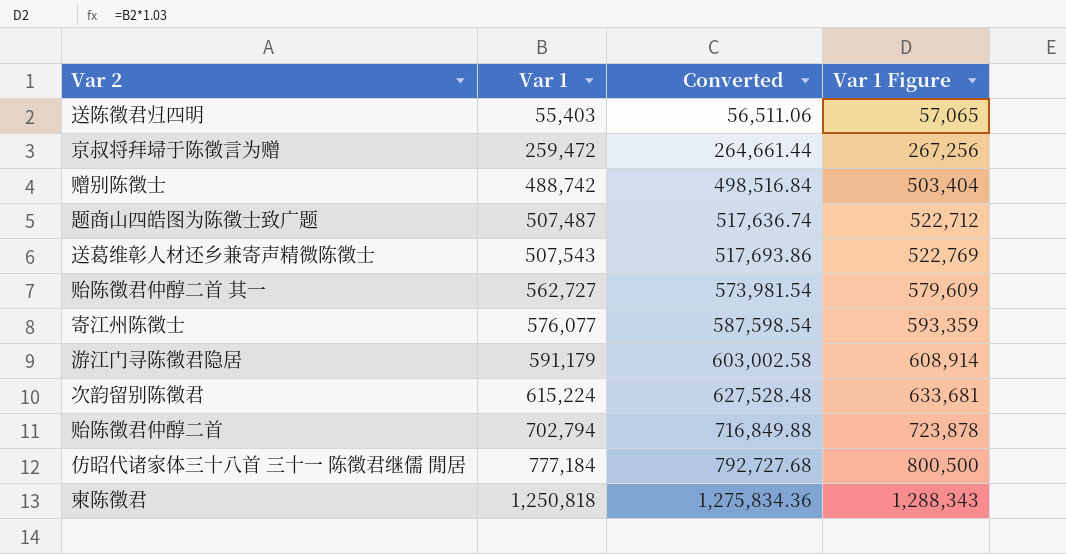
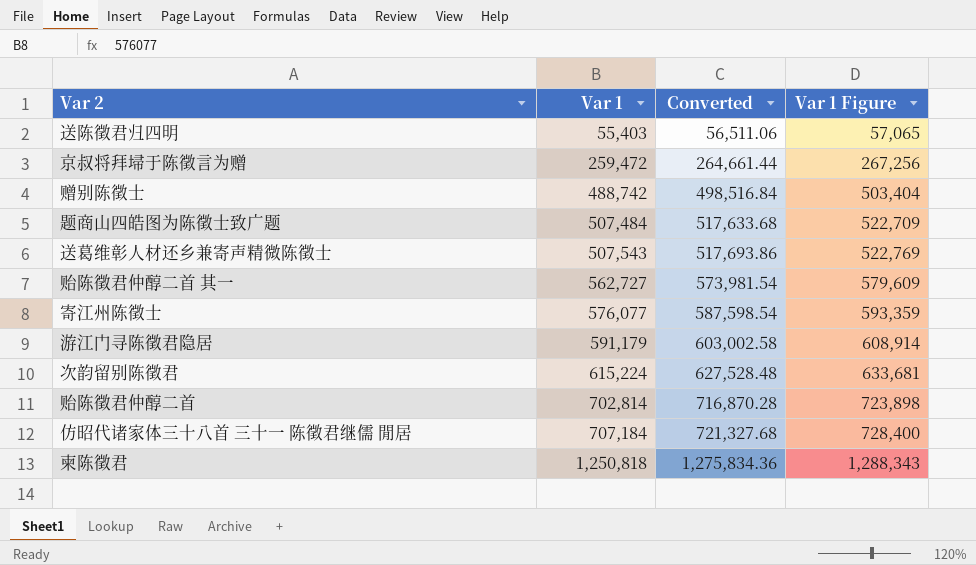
题商山四皓图为陈徵士致广题 | Var 1: 507,487 -> 507,484
题商山四皓图为陈徵士致广题 | Converted: 517,636.74 -> 517,633.68
题商山四皓图为陈徵士致广题 | Var 1 Figure: 522,712 -> 522,709
贻陈徵君仲醇二首 | Var 1: 702,794 -> 702,814
贻陈徵君仲醇二首 | Converted: 716,849.88 -> 716,870.28
贻陈徵君仲醇二首 | Var 1 Figure: 723,878 -> 723,898
仿昭代诸家体三十八首 三十一 陈徵君继儒 閒居 | Var 1: 777,184 -> 707,184
仿昭代诸家体三十八首 三十一 陈徵君继儒 閒居 | Converted: 792,727.68 -> 721,327.68
仿昭代诸家体三十八首 三十一 陈徵君继儒 閒居 | Var 1 Figure: 800,500 -> 728,400

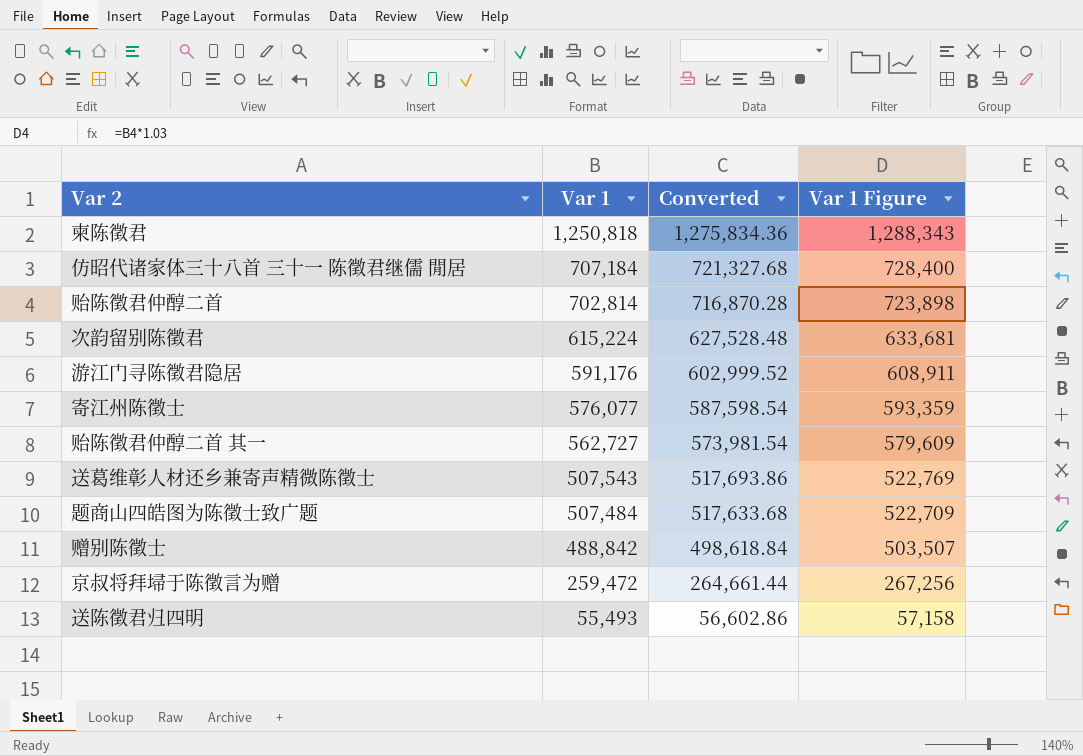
row order: Var 1 ascending -> Var 1 descending
游江门寻陈徵君隐居 | Var 1: 591,179 -> 591,176
游江门寻陈徵君隐居 | Converted: 603,002.58 -> 602,999.52
游江门寻陈徵君隐居 | Var 1 Figure: 608,914 -> 608,911
赠别陈徵士 | Var 1: 488,742 -> 488,842
赠别陈徵士 | Converted: 498,516.84 -> 498,618.84
赠别陈徵士 | Var 1 Figure: 503,404 -> 503,507
送陈徵君归四明 | Var 1: 55,403 -> 55,493
送陈徵君归四明 | Converted: 56,511.06 -> 56,602.86
送陈徵君归四明 | Var 1 Figure: 57,065 -> 57,158

